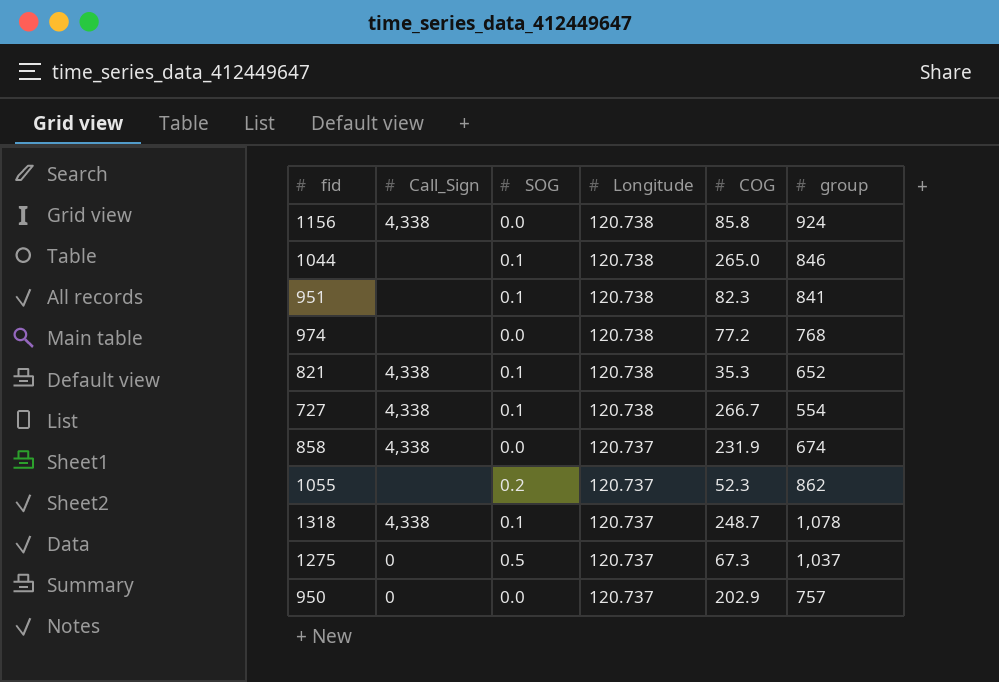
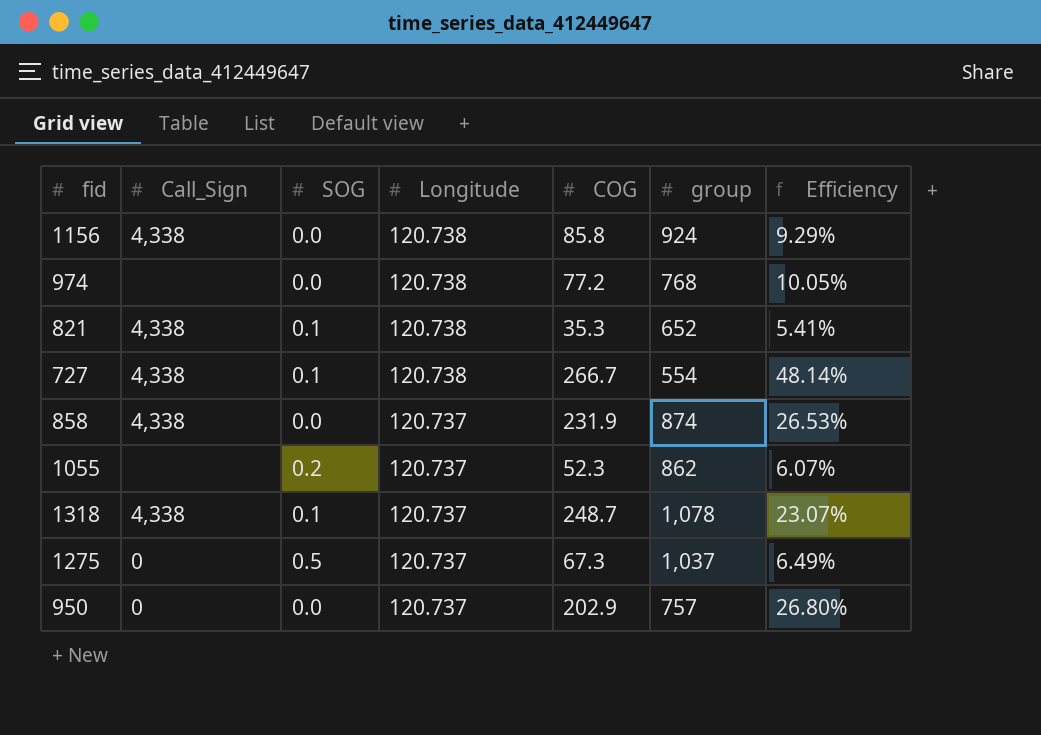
column Efficiency | formula: none -> [COG] / [group]
row 1044: none | 0.1 | 120.738 | 265.0 | 846 -> none
row 951: none | 0.1 | 120.738 | 82.3 | 841 -> none
858 | group: 674 -> 874

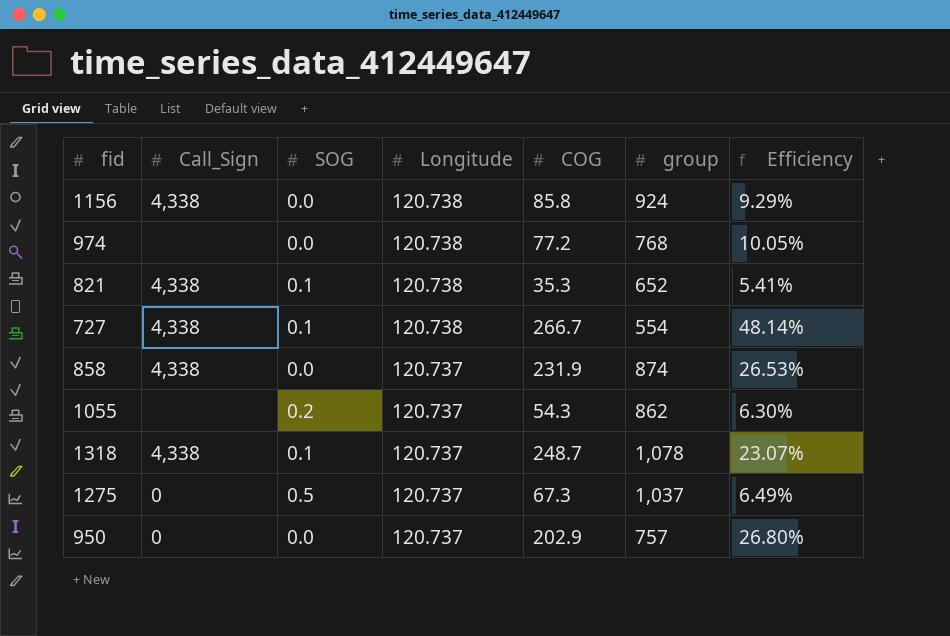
1055 | COG: 52.3 -> 54.3
1055 | Efficiency: 6.07% -> 6.30%

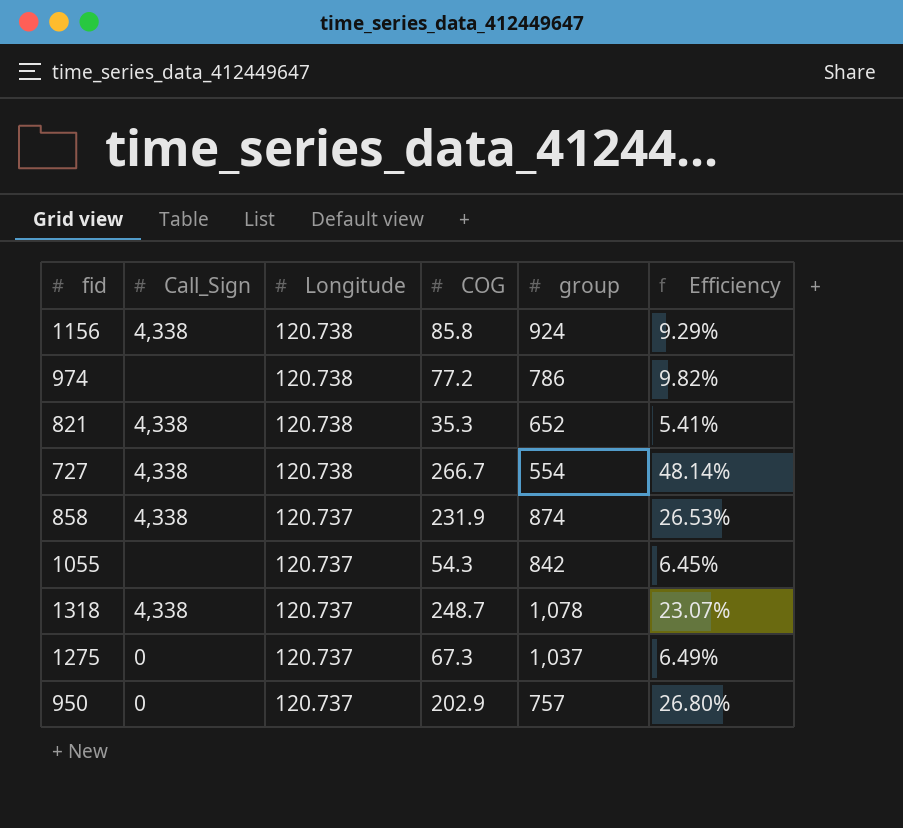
column SOG | position: 3 -> none
974 | group: 768 -> 786
974 | Efficiency: 10.05% -> 9.82%
1055 | group: 862 -> 842
1055 | Efficiency: 6.30% -> 6.45%

